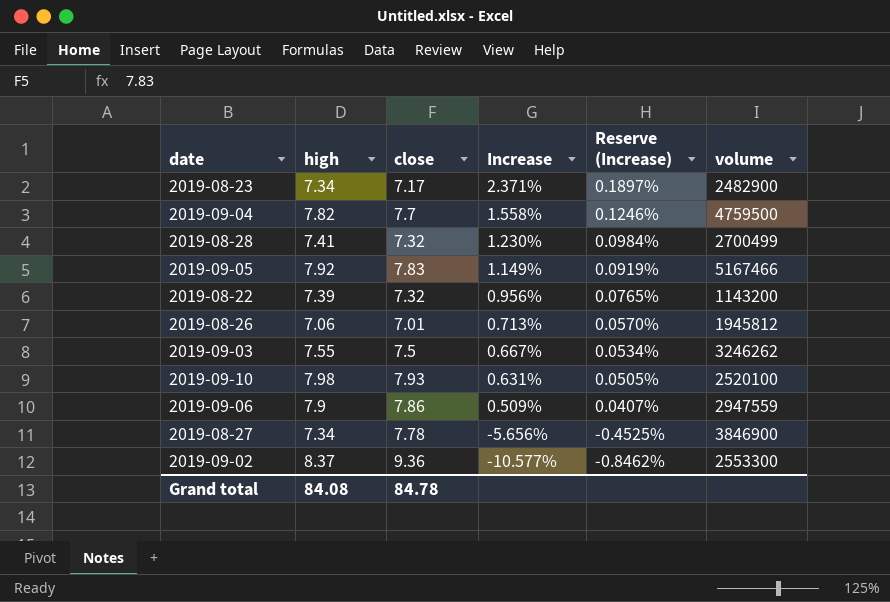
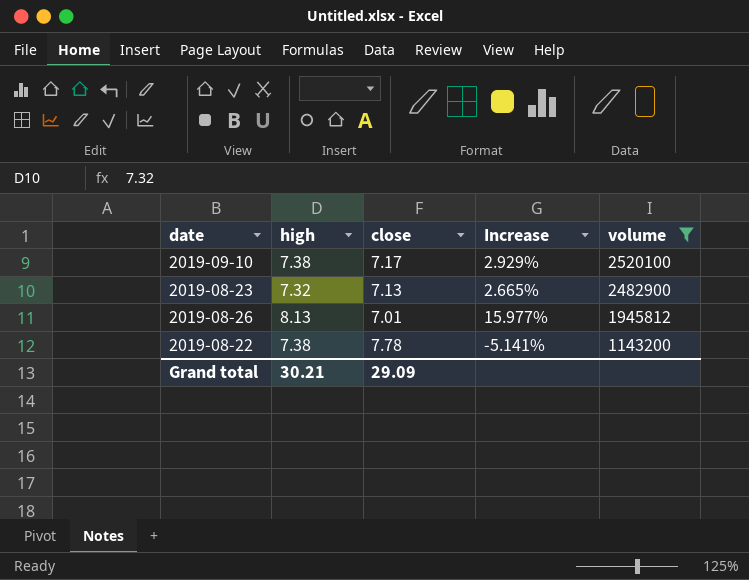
filter: none -> volume <= 2520100
row order: Increase descending -> volume descending
column Reserve (Increase) | formula: [Increase] * 0.08 -> none
2019-09-10 | high: 7.98 -> 7.38
2019-09-10 | close: 7.93 -> 7.17
2019-09-10 | Increase: 0.631% -> 2.929%
2019-08-23 | high: 7.34 -> 7.32
2019-08-23 | close: 7.17 -> 7.13
2019-08-23 | Increase: 2.371% -> 2.665%
2019-08-26 | high: 7.06 -> 8.13
2019-08-26 | Increase: 0.713% -> 15.977%
2019-08-22 | high: 7.39 -> 7.38
2019-08-22 | close: 7.32 -> 7.78
2019-08-22 | Increase: 0.956% -> -5.141%
Grand total | high: 84.08 -> 30.21
Grand total | close: 84.78 -> 29.09

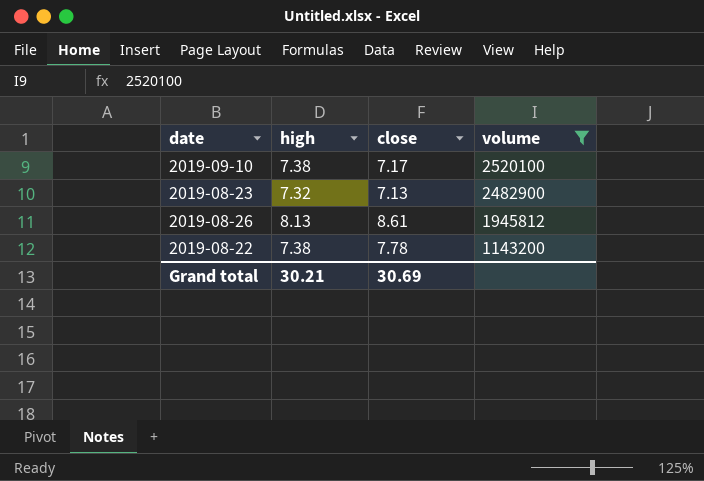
column Increase | formula: ([high] - [close]) / [close] -> none
2019-08-26 | close: 7.01 -> 8.61
Grand total | close: 29.09 -> 30.69

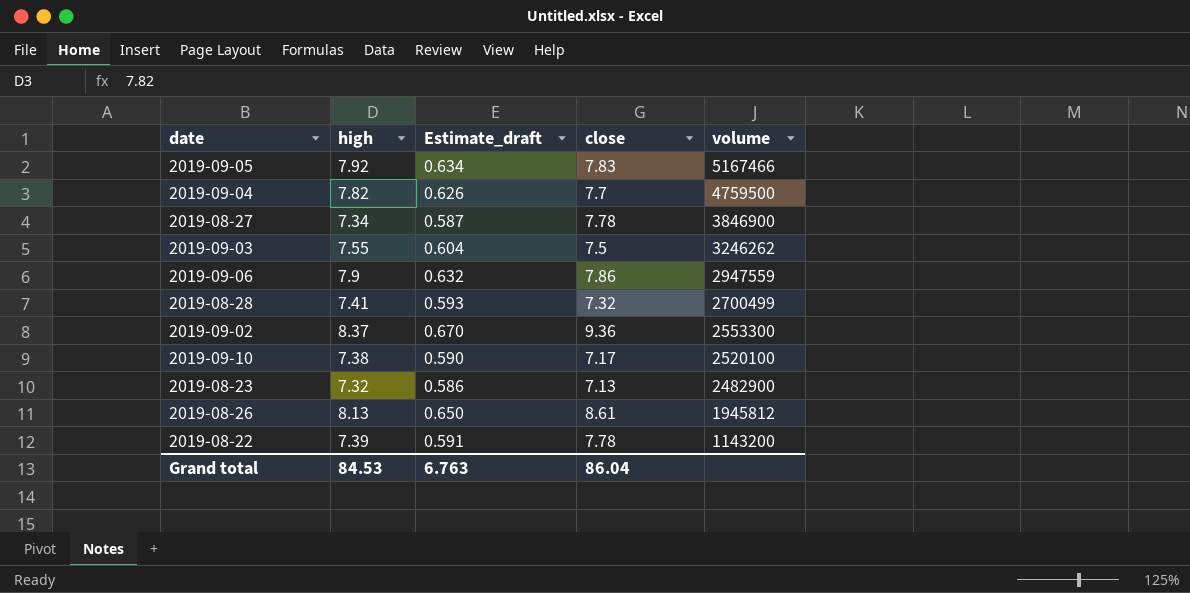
filter: volume <= 2520100 -> none
column Estimate_draft | formula: none -> [high] * 0.08
2019-08-22 | high: 7.38 -> 7.39
Grand total | high: 30.21 -> 84.53
Grand total | close: 30.69 -> 86.04

